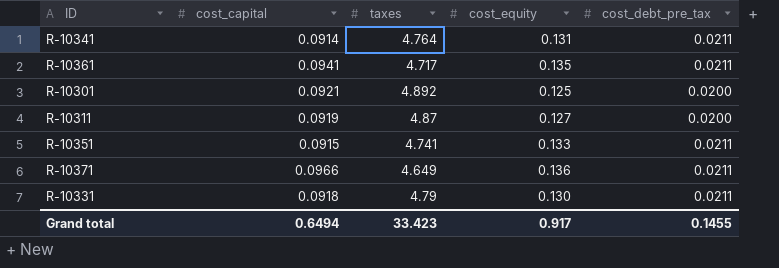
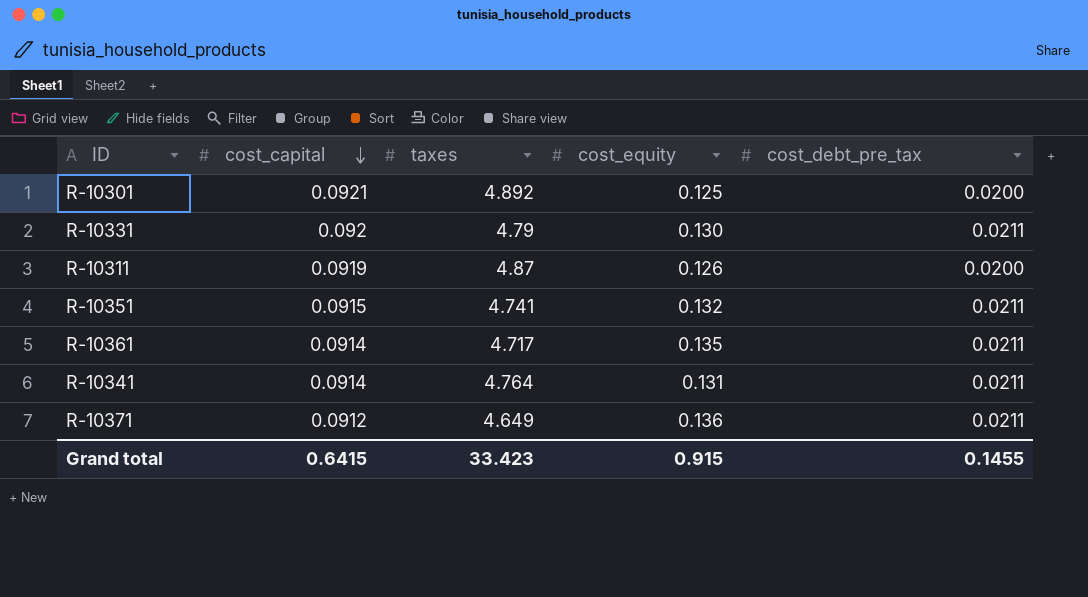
row order: none -> cost_capital descending
R-10331 | cost_capital: 0.0918 -> 0.092
R-10311 | cost_equity: 0.127 -> 0.126
R-10351 | cost_equity: 0.133 -> 0.132
R-10361 | cost_capital: 0.0941 -> 0.0914
R-10371 | cost_capital: 0.0966 -> 0.0912
Grand total | cost_capital: 0.6494 -> 0.6415
Grand total | cost_equity: 0.917 -> 0.915

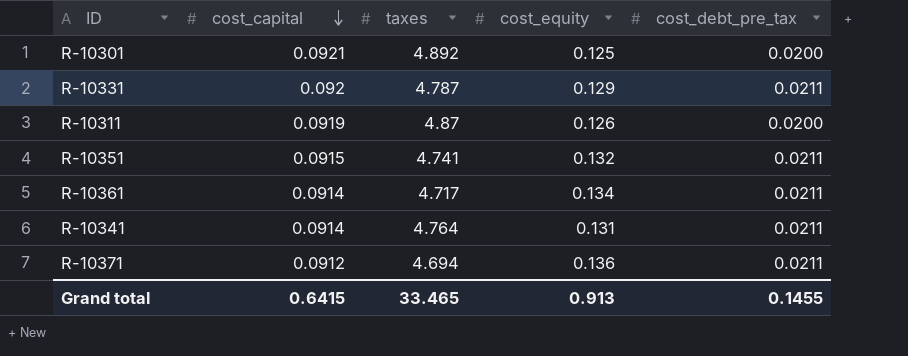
R-10331 | taxes: 4.79 -> 4.787
R-10331 | cost_equity: 0.130 -> 0.129
R-10361 | cost_equity: 0.135 -> 0.134
R-10371 | taxes: 4.649 -> 4.694
Grand total | taxes: 33.423 -> 33.465
Grand total | cost_equity: 0.915 -> 0.913

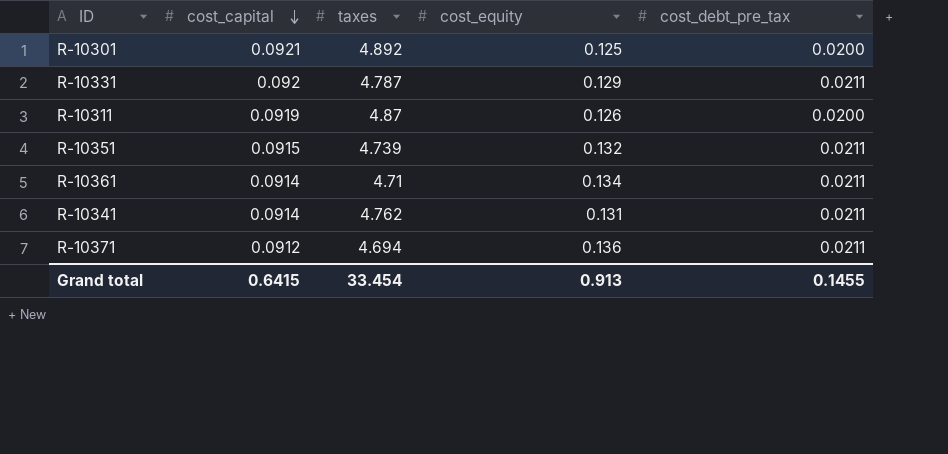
R-10351 | taxes: 4.741 -> 4.739
R-10361 | taxes: 4.717 -> 4.71
R-10341 | taxes: 4.764 -> 4.762
Grand total | taxes: 33.465 -> 33.454

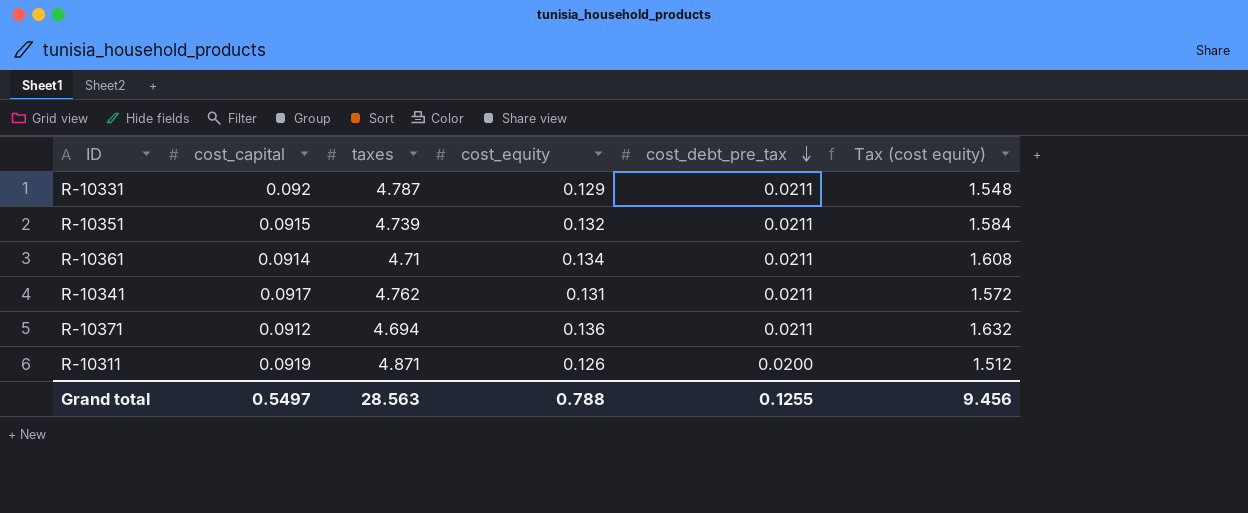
row order: cost_capital descending -> cost_debt_pre_tax descending
column Tax (cost equity) | formula: none -> [cost_equity] * 12
row R-10301: 0.0921 | 4.892 | 0.125 | 0.0200 -> none
R-10341 | cost_capital: 0.0914 -> 0.0917
R-10311 | taxes: 4.87 -> 4.871
Grand total | cost_capital: 0.6415 -> 0.5497
Grand total | taxes: 33.454 -> 28.563
Grand total | cost_equity: 0.913 -> 0.788
Grand total | cost_debt_pre_tax: 0.1455 -> 0.1255

